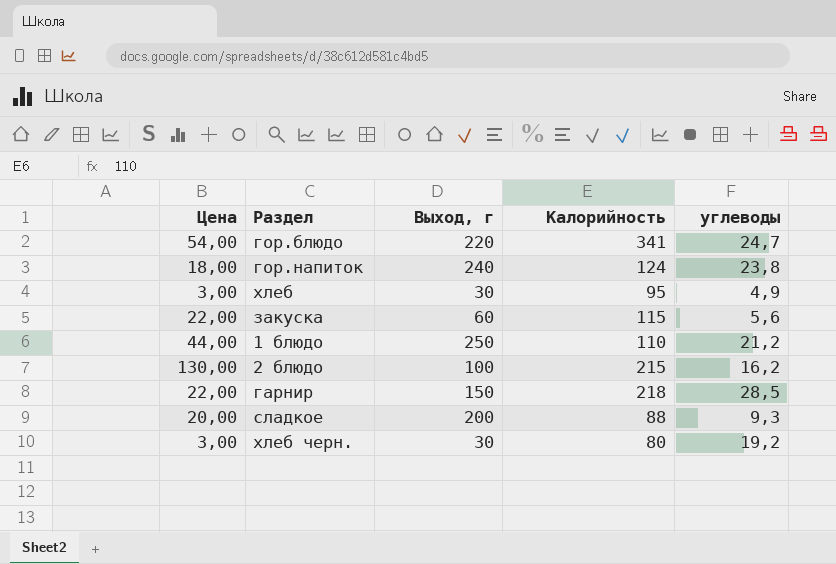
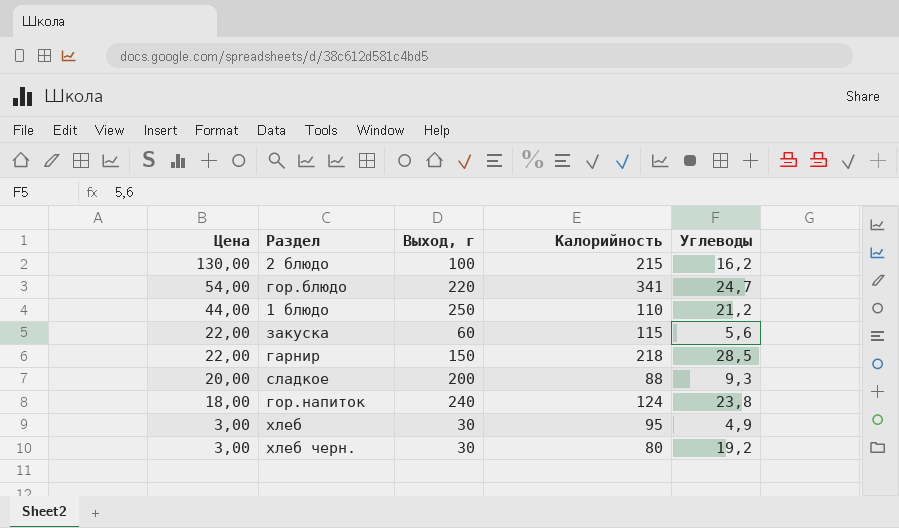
row order: none -> Цена descending
column name: углеводы -> Углеводы

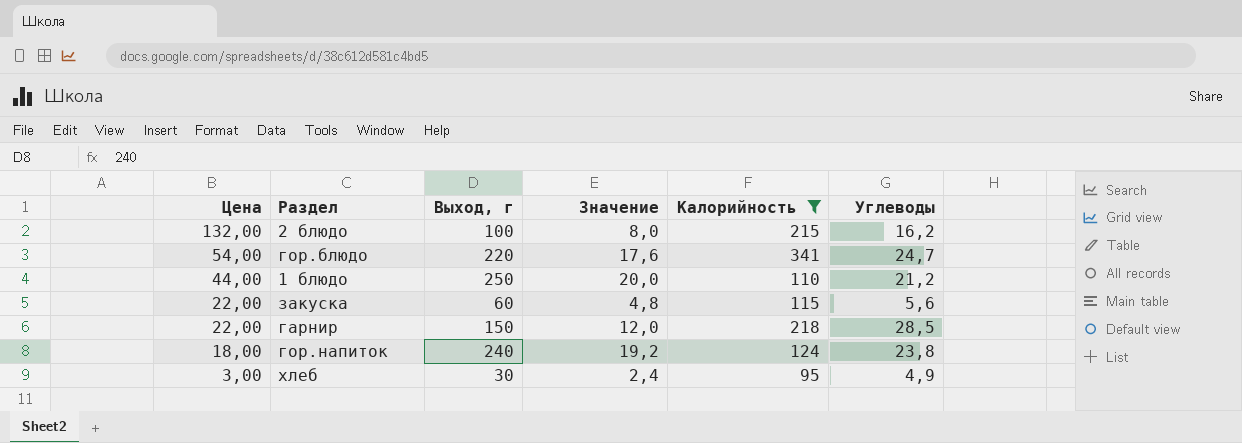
filter: none -> Калорийность >= 95
column Значение | formula: none -> [Выход, г] * 0,08
2 блюдо | Цена: 130,00 -> 132,00

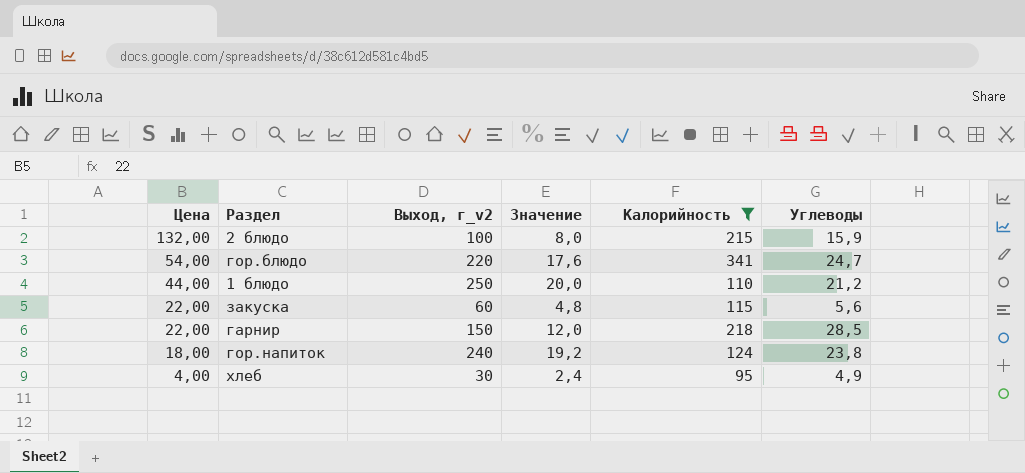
column name: Выход, г -> Выход, г_v2
2 блюдо | Углеводы: 16,2 -> 15,9
хлеб | Цена: 3,00 -> 4,00

